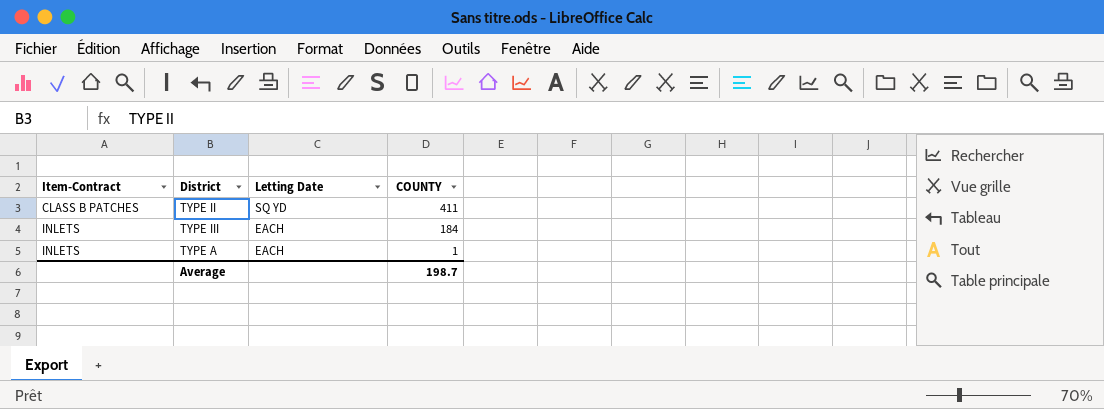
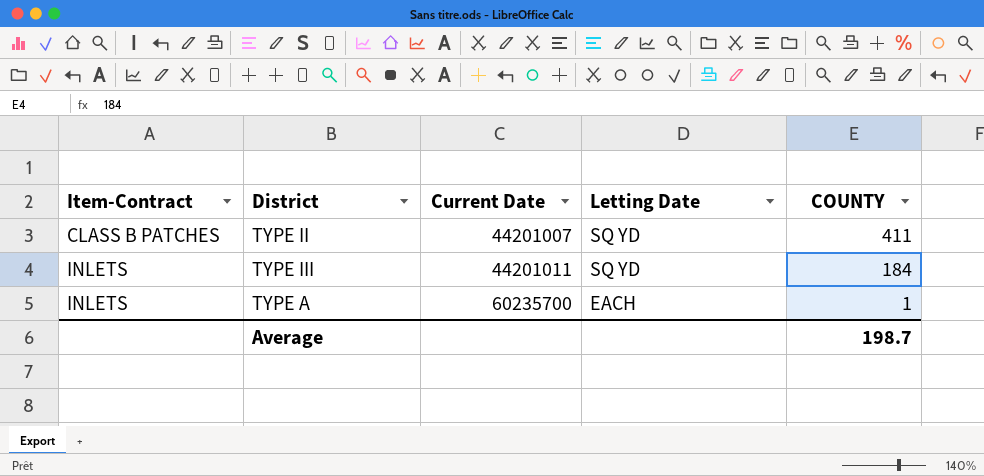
column Current Date | position: none -> 3
TYPE III | Letting Date: EACH -> SQ YD

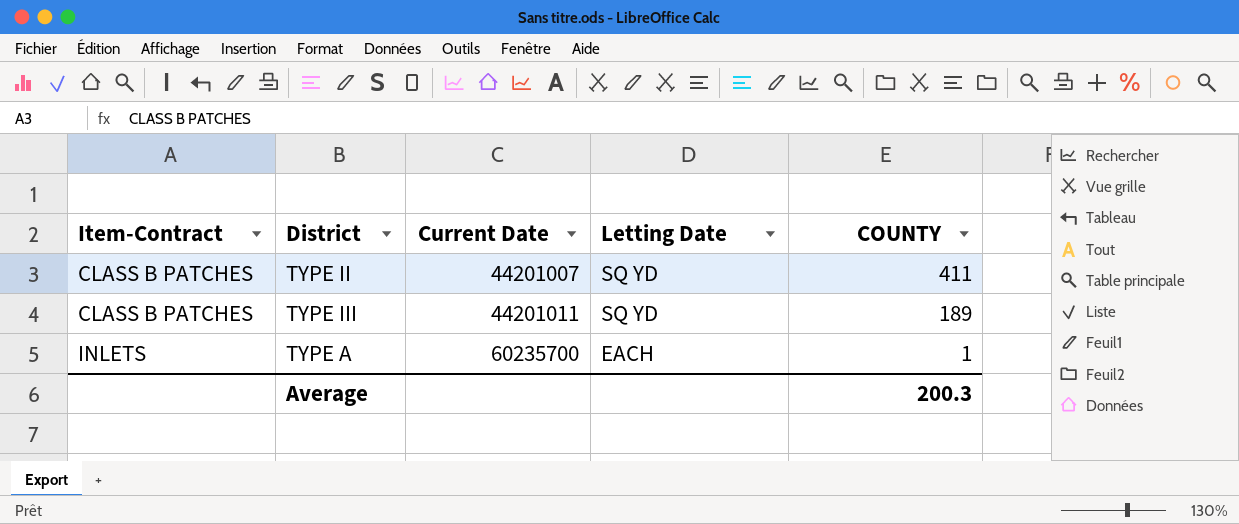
TYPE III | Item-Contract: INLETS -> CLASS B PATCHES
TYPE III | COUNTY: 184 -> 189
Average | COUNTY: 198.7 -> 200.3

